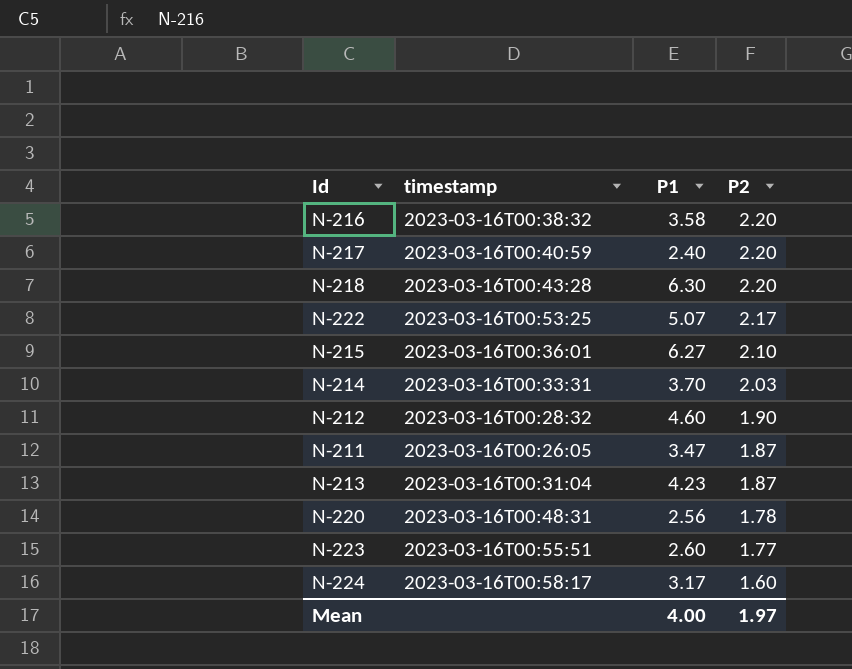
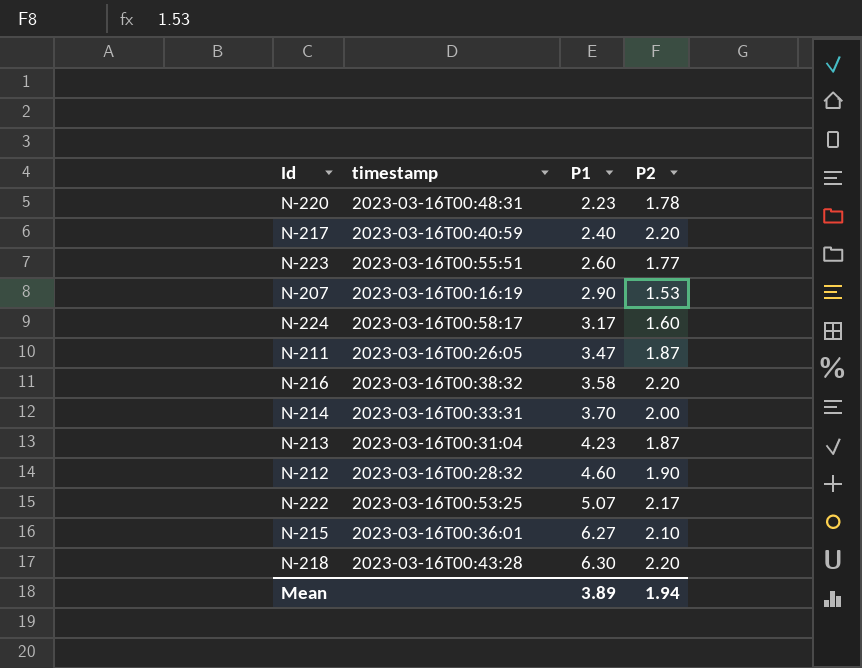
row order: P2 descending -> P1 ascending
N-220 | P1: 2.56 -> 2.23
row N-207: none -> 2023-03-16T00:16:19 | 2.90 | 1.53
N-214 | P2: 2.03 -> 2.00
Mean | P1: 4.00 -> 3.89
Mean | P2: 1.97 -> 1.94

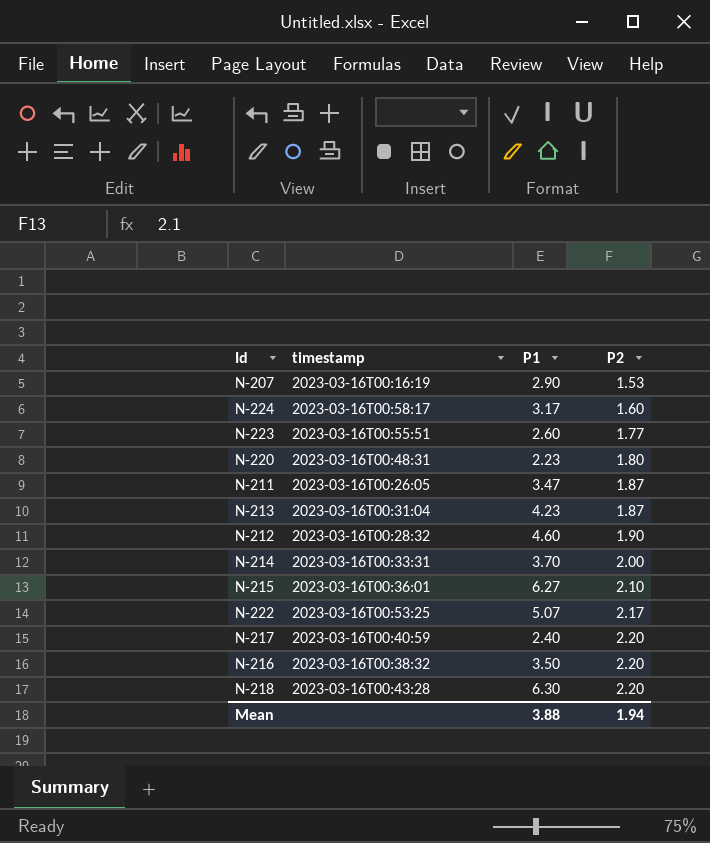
row order: P1 ascending -> P2 ascending
N-220 | P2: 1.78 -> 1.80
N-216 | P1: 3.58 -> 3.50
Mean | P1: 3.89 -> 3.88

